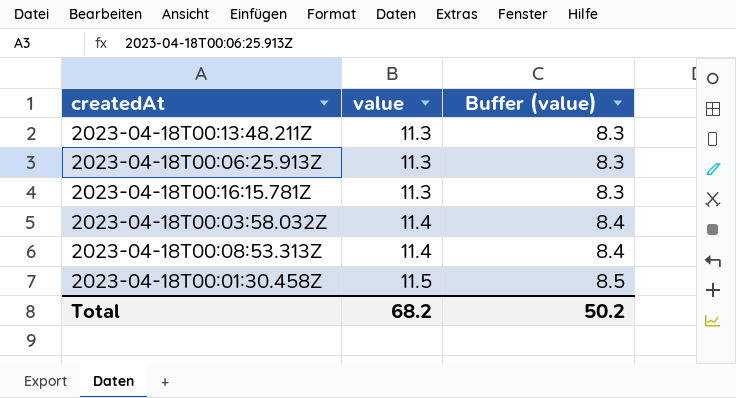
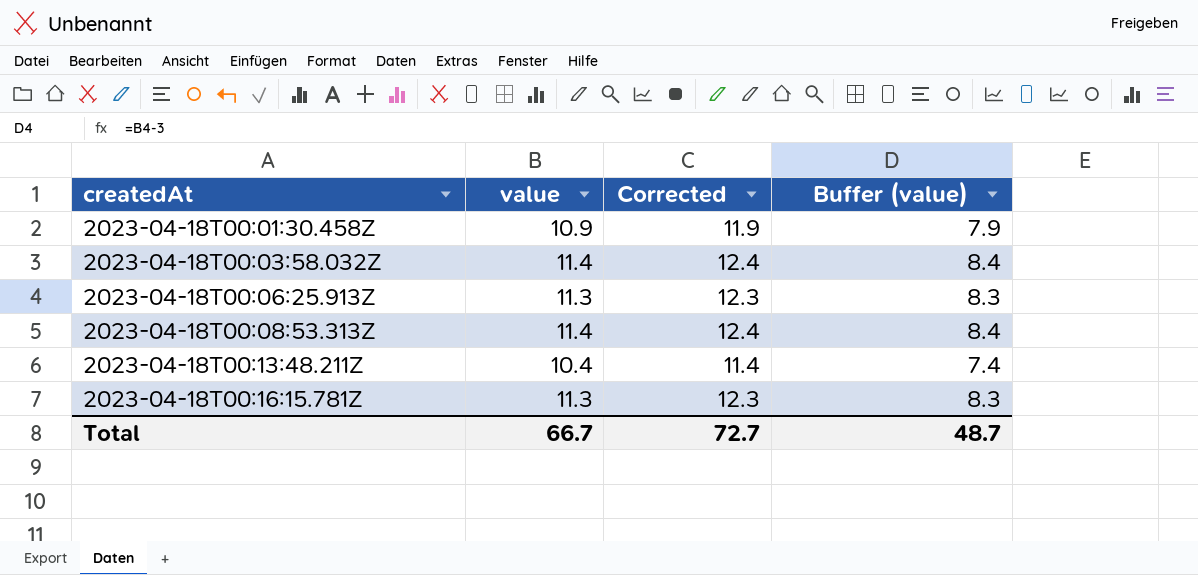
row order: value ascending -> createdAt ascending
column Corrected | formula: none -> [value] + 1
2023-04-18T00:01:30.458Z | value: 11.5 -> 10.9
2023-04-18T00:01:30.458Z | Buffer (value): 8.5 -> 7.9
2023-04-18T00:13:48.211Z | value: 11.3 -> 10.4
2023-04-18T00:13:48.211Z | Buffer (value): 8.3 -> 7.4
Total | value: 68.2 -> 66.7
Total | Buffer (value): 50.2 -> 48.7

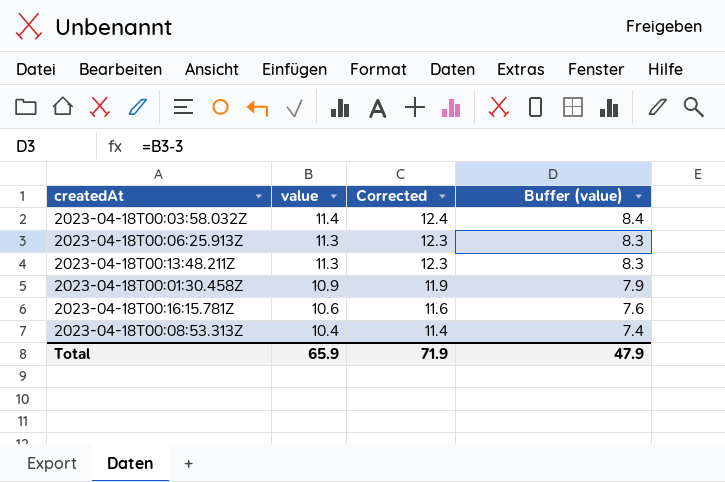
row order: createdAt ascending -> value descending
2023-04-18T00:13:48.211Z | value: 10.4 -> 11.3
2023-04-18T00:13:48.211Z | Corrected: 11.4 -> 12.3
2023-04-18T00:13:48.211Z | Buffer (value): 7.4 -> 8.3
2023-04-18T00:16:15.781Z | value: 11.3 -> 10.6
2023-04-18T00:16:15.781Z | Corrected: 12.3 -> 11.6
2023-04-18T00:16:15.781Z | Buffer (value): 8.3 -> 7.6
2023-04-18T00:08:53.313Z | value: 11.4 -> 10.4
2023-04-18T00:08:53.313Z | Corrected: 12.4 -> 11.4
2023-04-18T00:08:53.313Z | Buffer (value): 8.4 -> 7.4
Total | value: 66.7 -> 65.9
Total | Corrected: 72.7 -> 71.9
Total | Buffer (value): 48.7 -> 47.9

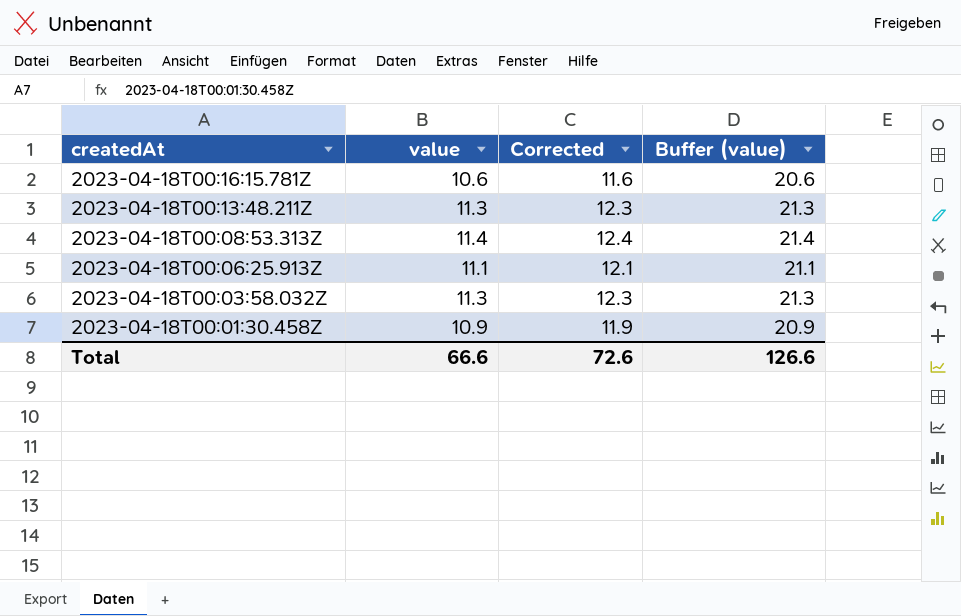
row order: value descending -> createdAt descending
column Buffer (value) | formula: [value] - 3 -> [value] + 10
2023-04-18T00:08:53.313Z | value: 10.4 -> 11.4
2023-04-18T00:08:53.313Z | Corrected: 11.4 -> 12.4
2023-04-18T00:06:25.913Z | value: 11.3 -> 11.1
2023-04-18T00:06:25.913Z | Corrected: 12.3 -> 12.1
2023-04-18T00:03:58.032Z | value: 11.4 -> 11.3
2023-04-18T00:03:58.032Z | Corrected: 12.4 -> 12.3
Total | value: 65.9 -> 66.6
Total | Corrected: 71.9 -> 72.6
Total | Buffer (value): 47.9 -> 126.6

